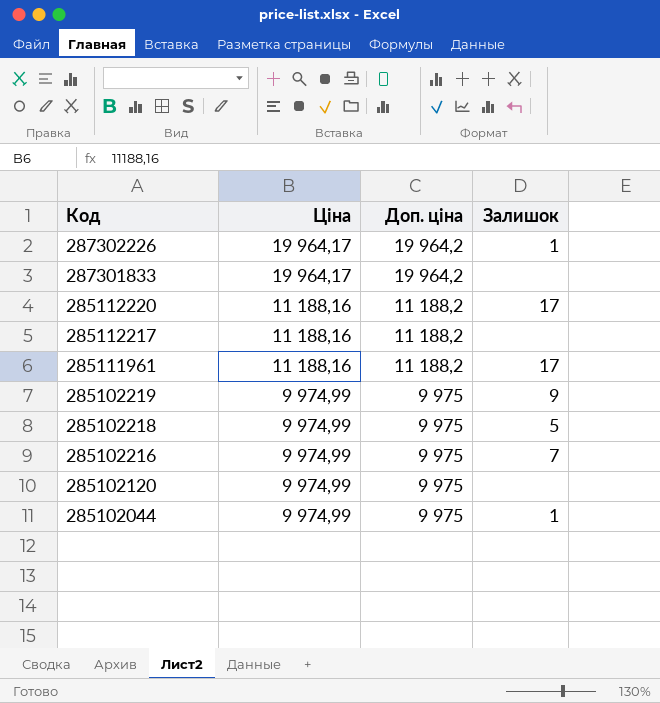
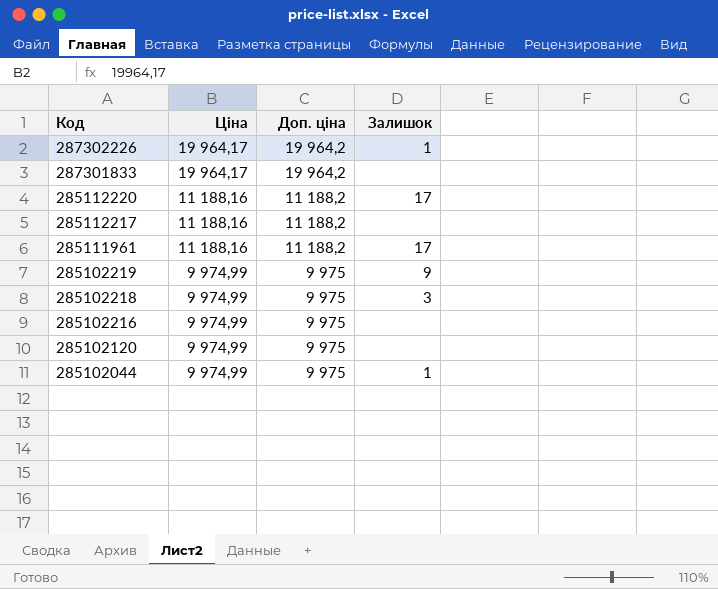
285102218 | Залишок: 5 -> 3
285102216 | Залишок: 7 -> none

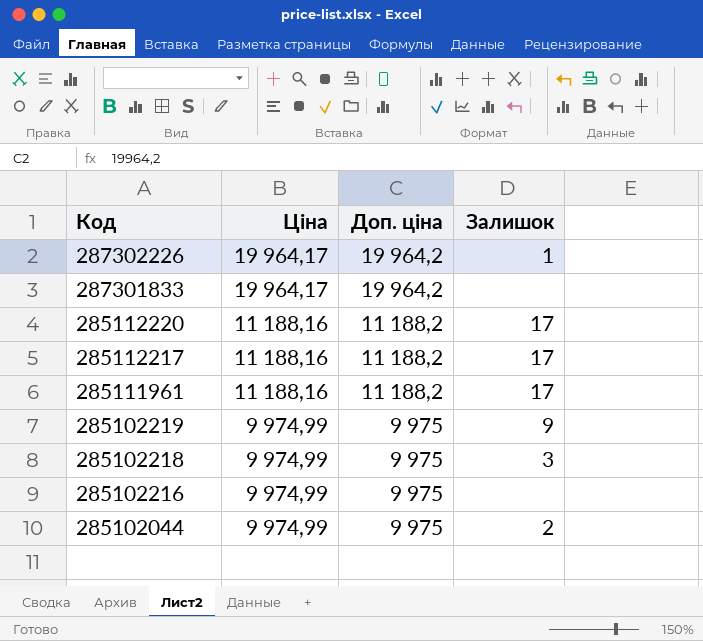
row 285102120: 9 974,99 | 9 975 | none -> none
285112217 | Залишок: none -> 17
285102044 | Залишок: 1 -> 2

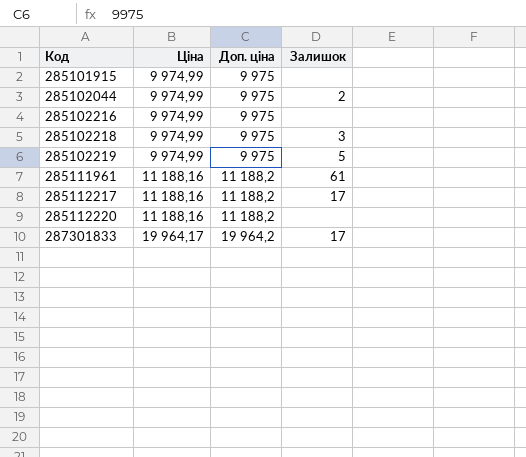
row order: Код descending -> Код ascending
row 287302226: 19 964,17 | 19 964,2 | 1 -> none
row 285101915: none -> 9 974,99 | 9 975 | none
285102219 | Залишок: 9 -> 5
285111961 | Залишок: 17 -> 61
285112220 | Залишок: 17 -> none
287301833 | Залишок: none -> 17

